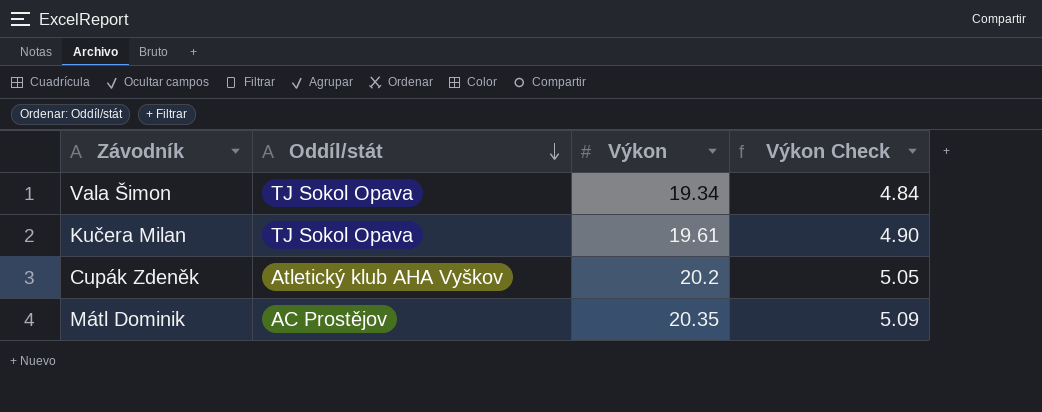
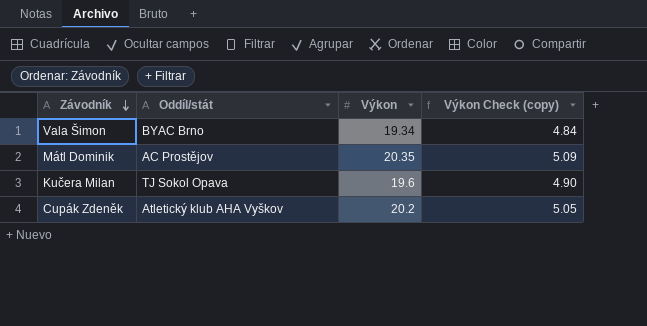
row order: Oddíl/stát descending -> Závodník descending
column name: Výkon Check -> Výkon Check (copy)
Vala Šimon | Oddíl/stát: TJ Sokol Opava -> BYAC Brno
Kučera Milan | Výkon: 19.61 -> 19.6

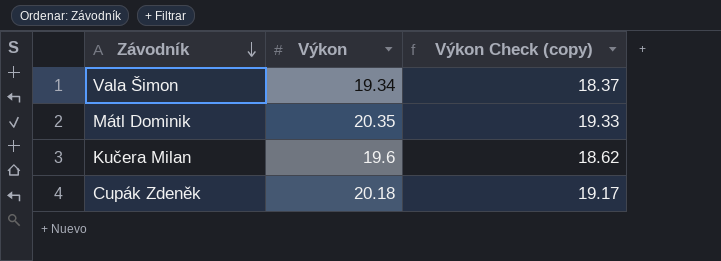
column Oddíl/stát | position: 2 -> none
column Výkon Check (copy) | formula: [Výkon] * 0.25 -> [Výkon] * 0.95
Cupák Zdeněk | Výkon: 20.2 -> 20.18

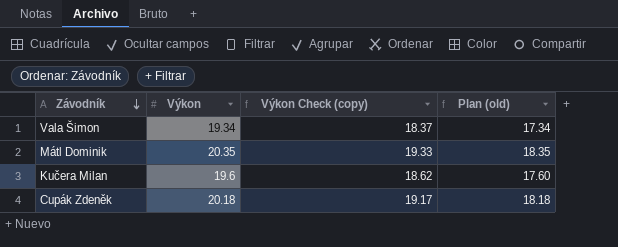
column Plan (old) | formula: none -> [Výkon] - 2

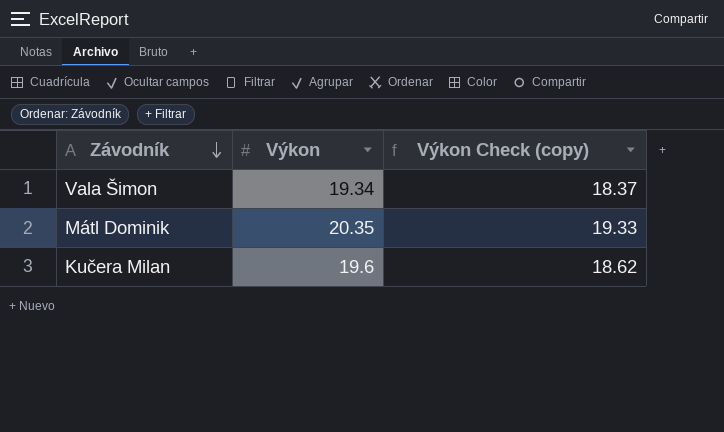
column Plan (old) | formula: [Výkon] - 2 -> none
row Cupák Zdeněk: 20.18 | 19.17 | 18.18 -> none

